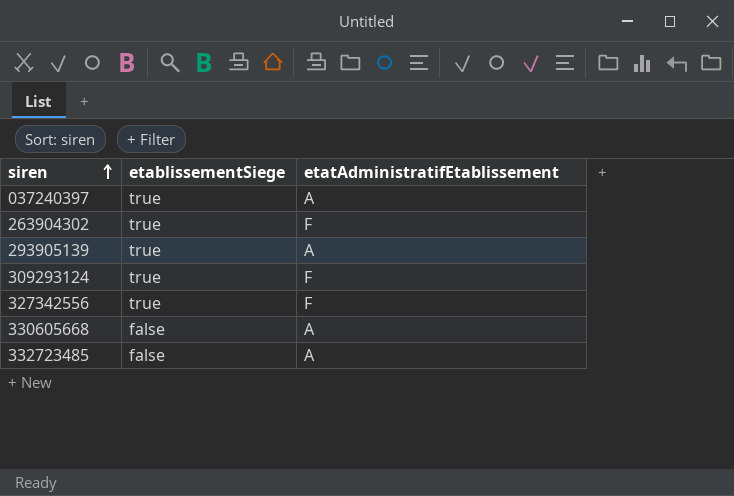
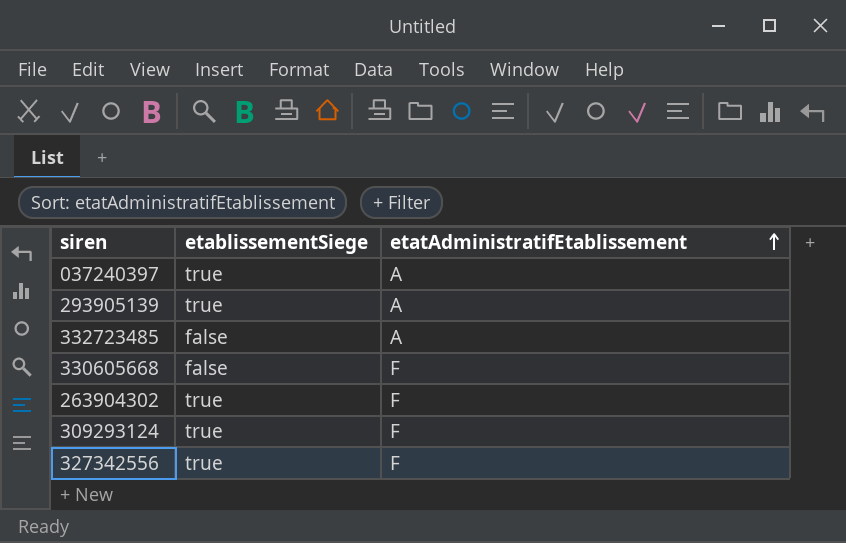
row order: siren ascending -> etatAdministratifEtablissement ascending
330605668 | etatAdministratifEtablissement: A -> F

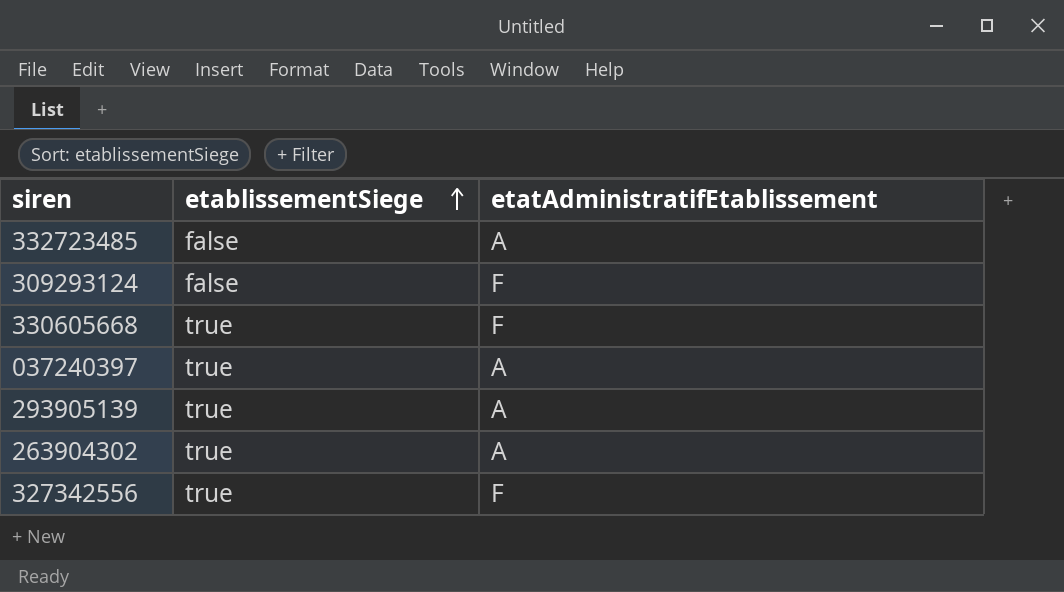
row order: etatAdministratifEtablissement ascending -> etablissementSiege ascending
309293124 | etablissementSiege: true -> false
330605668 | etablissementSiege: false -> true
263904302 | etatAdministratifEtablissement: F -> A

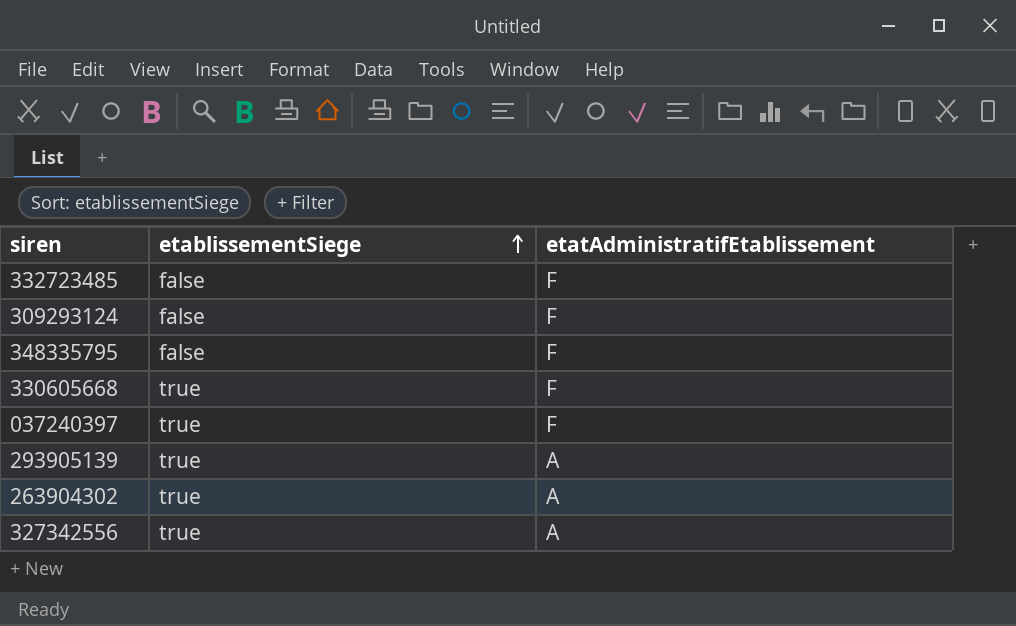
332723485 | etatAdministratifEtablissement: A -> F
row 348335795: none -> false | F
037240397 | etatAdministratifEtablissement: A -> F
327342556 | etatAdministratifEtablissement: F -> A

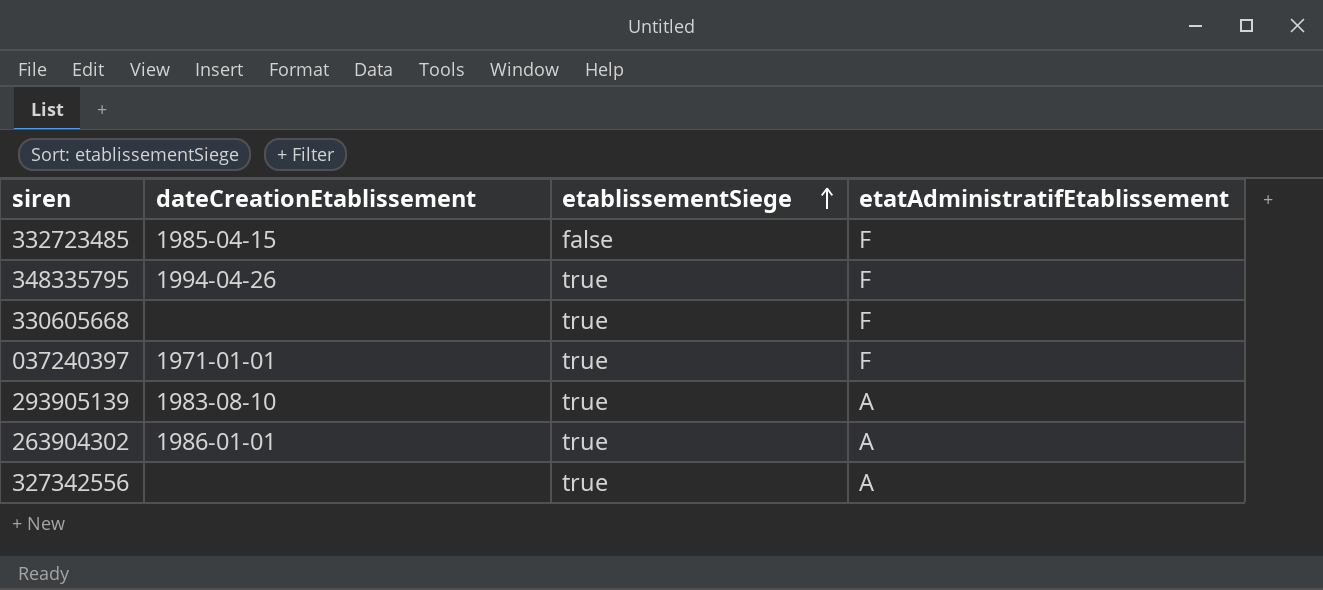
column dateCreationEtablissement | position: none -> 2
row 309293124: false | F -> none
348335795 | etablissementSiege: false -> true

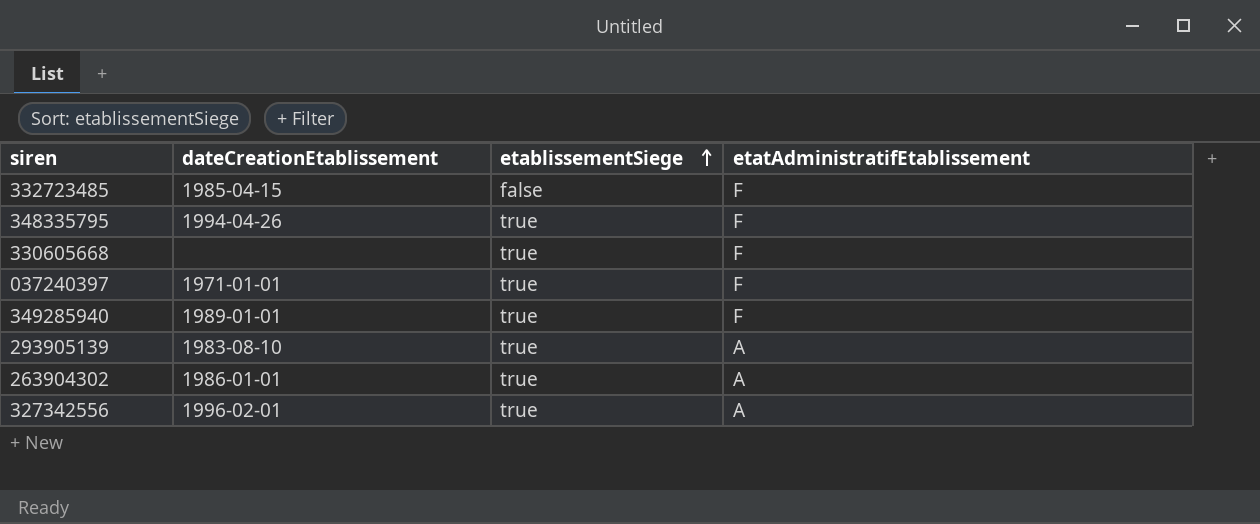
row 349285940: none -> 1989-01-01 | true | F
327342556 | dateCreationEtablissement: none -> 1996-02-01

